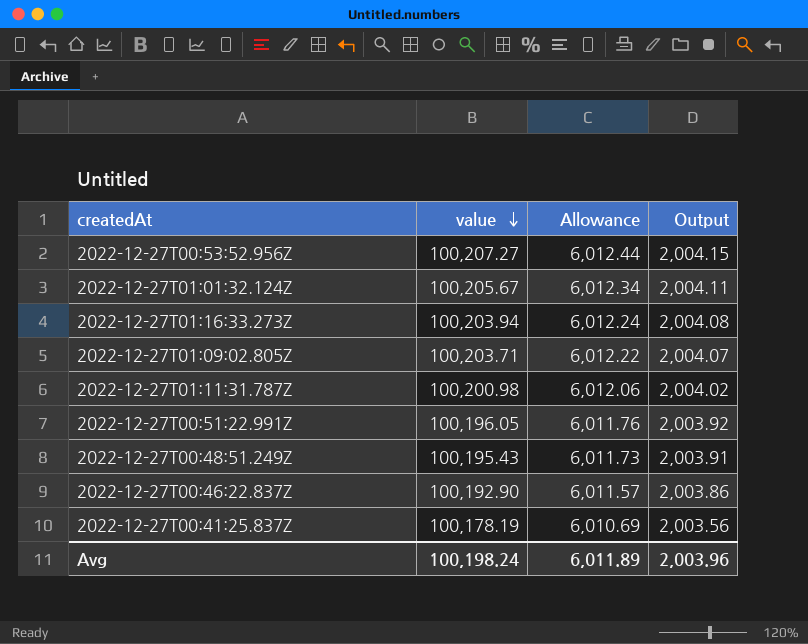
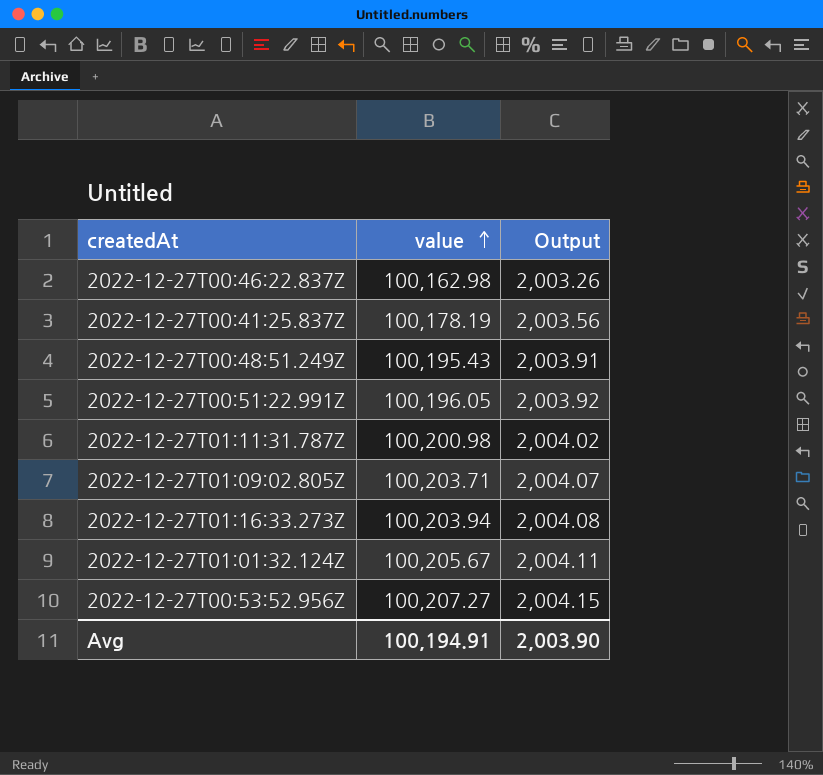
row order: value descending -> value ascending
column Allowance | formula: [value] * 0.06 -> none
2022-12-27T00:46:22.837Z | value: 100,192.90 -> 100,162.98
2022-12-27T00:46:22.837Z | Output: 2,003.86 -> 2,003.26
Avg | value: 100,198.24 -> 100,194.91
Avg | Output: 2,003.96 -> 2,003.90

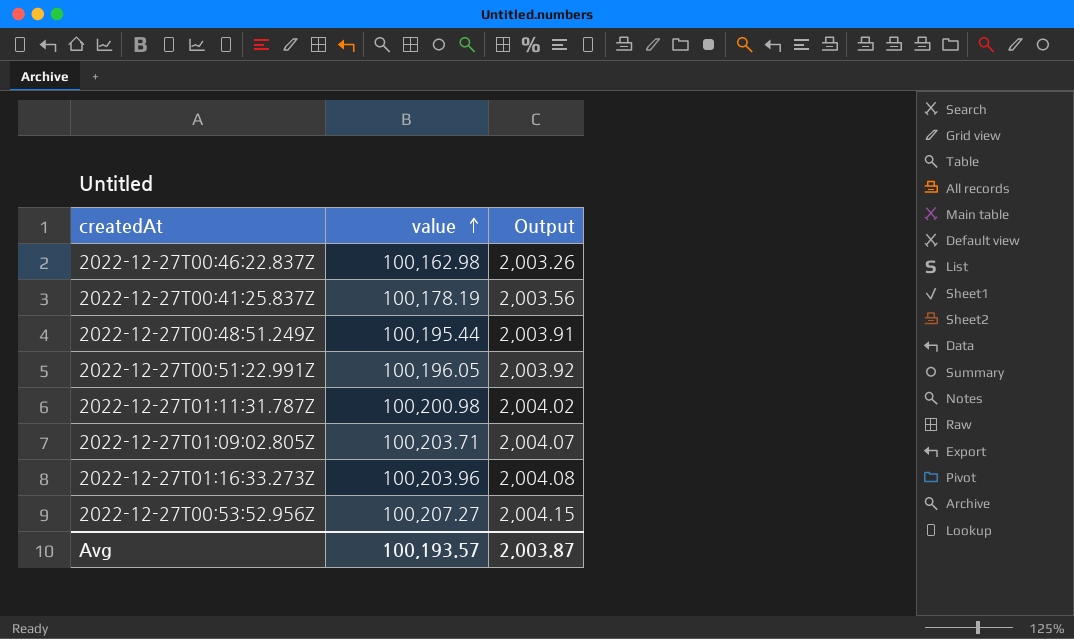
row 2022-12-27T01:01:32.124Z: 100,205.67 | 2,004.11 -> none
2022-12-27T00:48:51.249Z | value: 100,195.43 -> 100,195.44
2022-12-27T01:16:33.273Z | value: 100,203.94 -> 100,203.96
Avg | value: 100,194.91 -> 100,193.57
Avg | Output: 2,003.90 -> 2,003.87

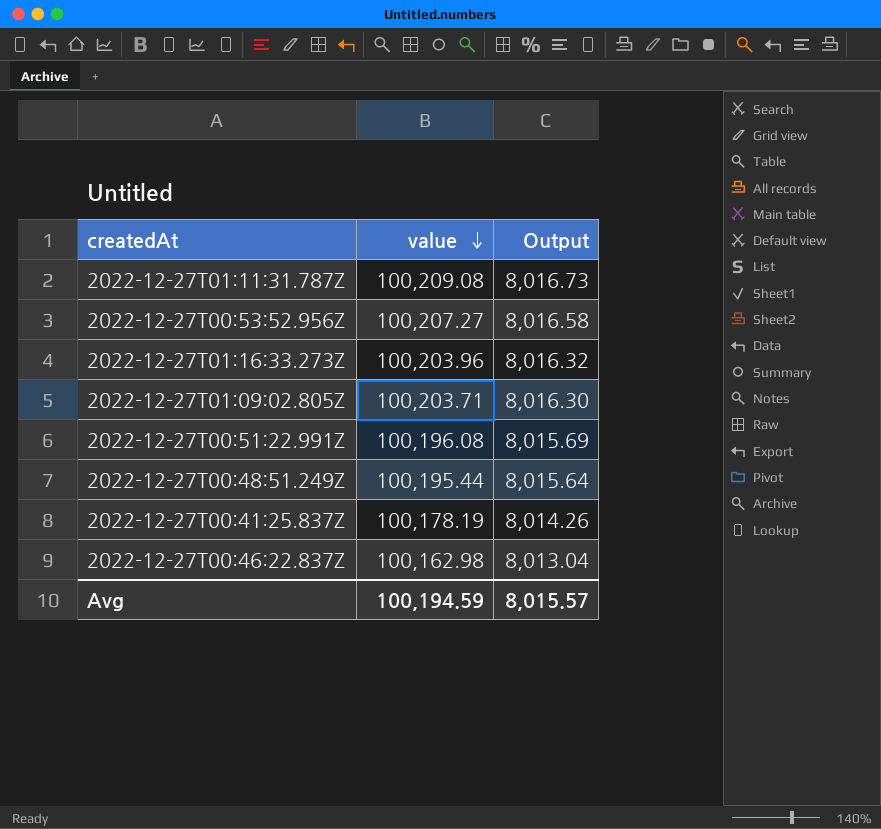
row order: value ascending -> value descending
column Output | formula: [value] * 0.02 -> [value] * 0.08
2022-12-27T01:11:31.787Z | value: 100,200.98 -> 100,209.08
2022-12-27T00:51:22.991Z | value: 100,196.05 -> 100,196.08
Avg | value: 100,193.57 -> 100,194.59
Avg | Output: 2,003.87 -> 8,015.57

